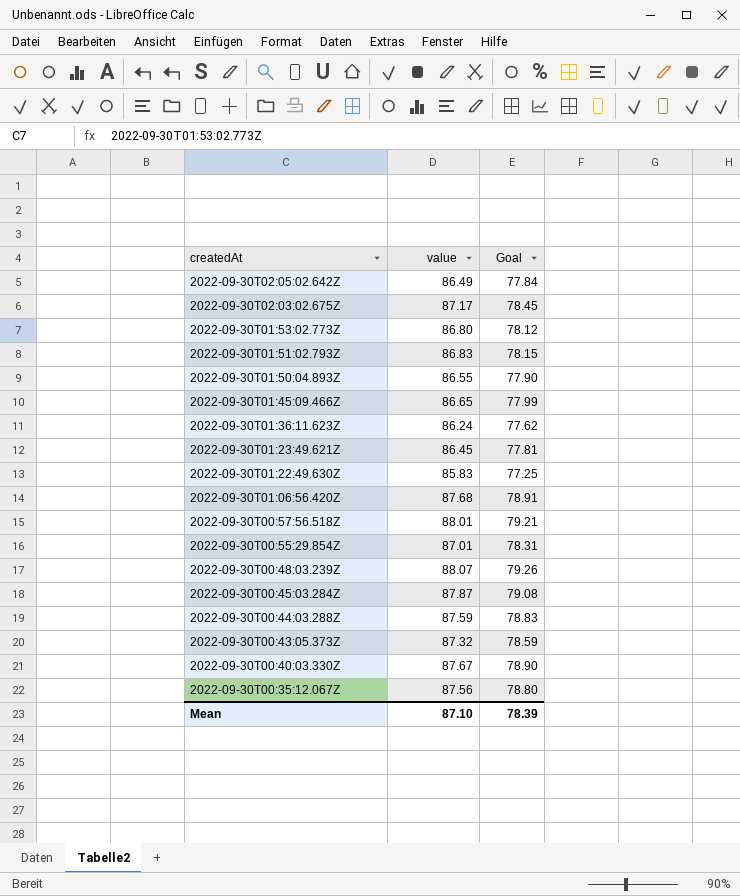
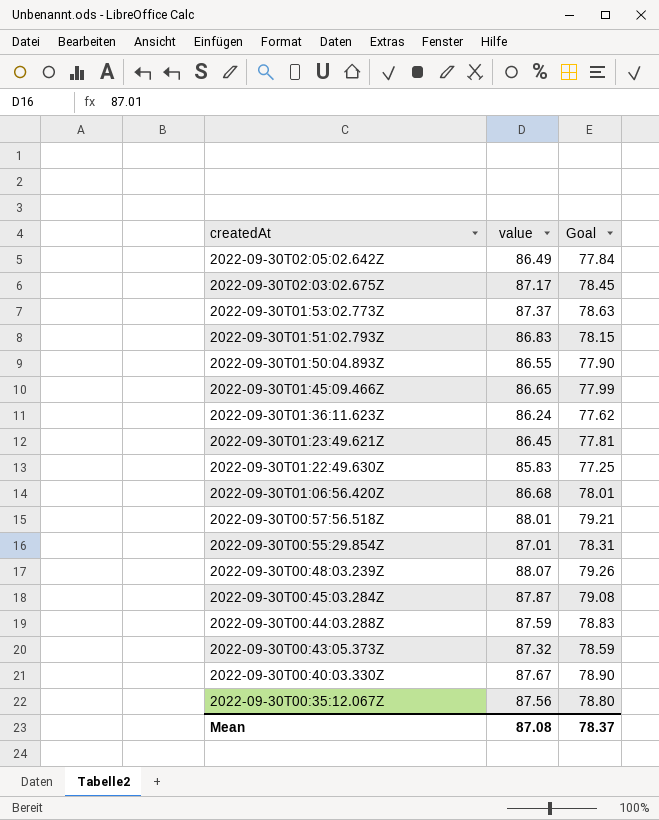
2022-09-30T01:53:02.773Z | value: 86.80 -> 87.37
2022-09-30T01:53:02.773Z | Goal: 78.12 -> 78.63
2022-09-30T01:06:56.420Z | value: 87.68 -> 86.68
2022-09-30T01:06:56.420Z | Goal: 78.91 -> 78.01
Mean | value: 87.10 -> 87.08
Mean | Goal: 78.39 -> 78.37

